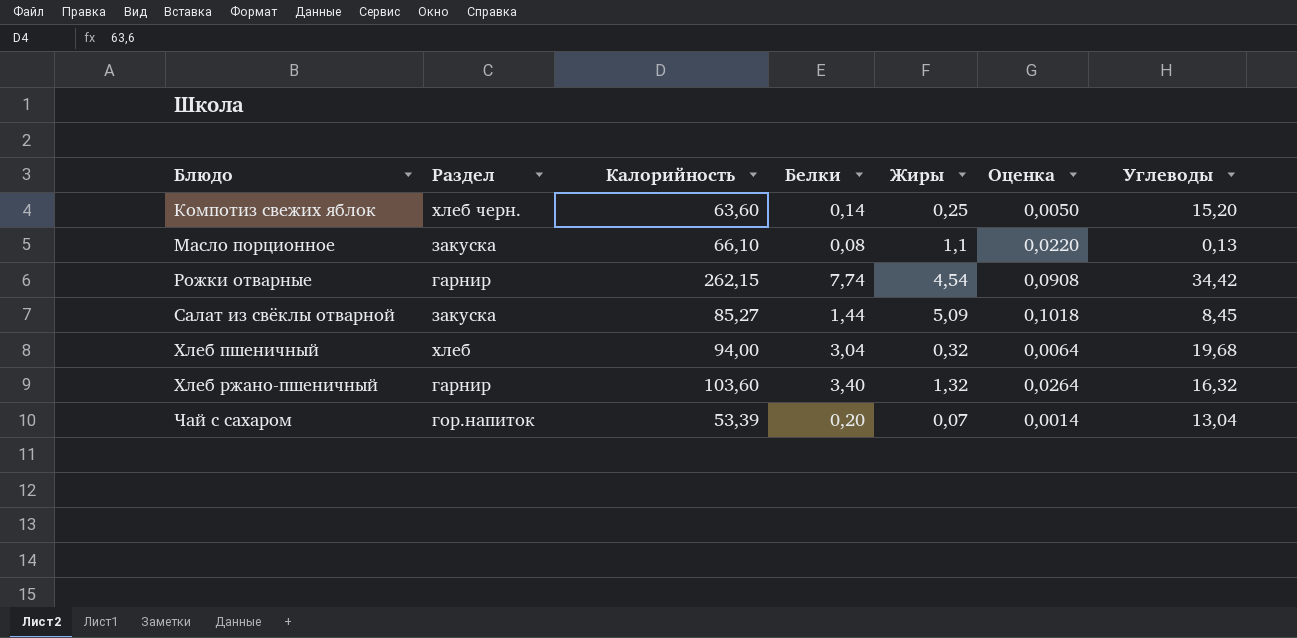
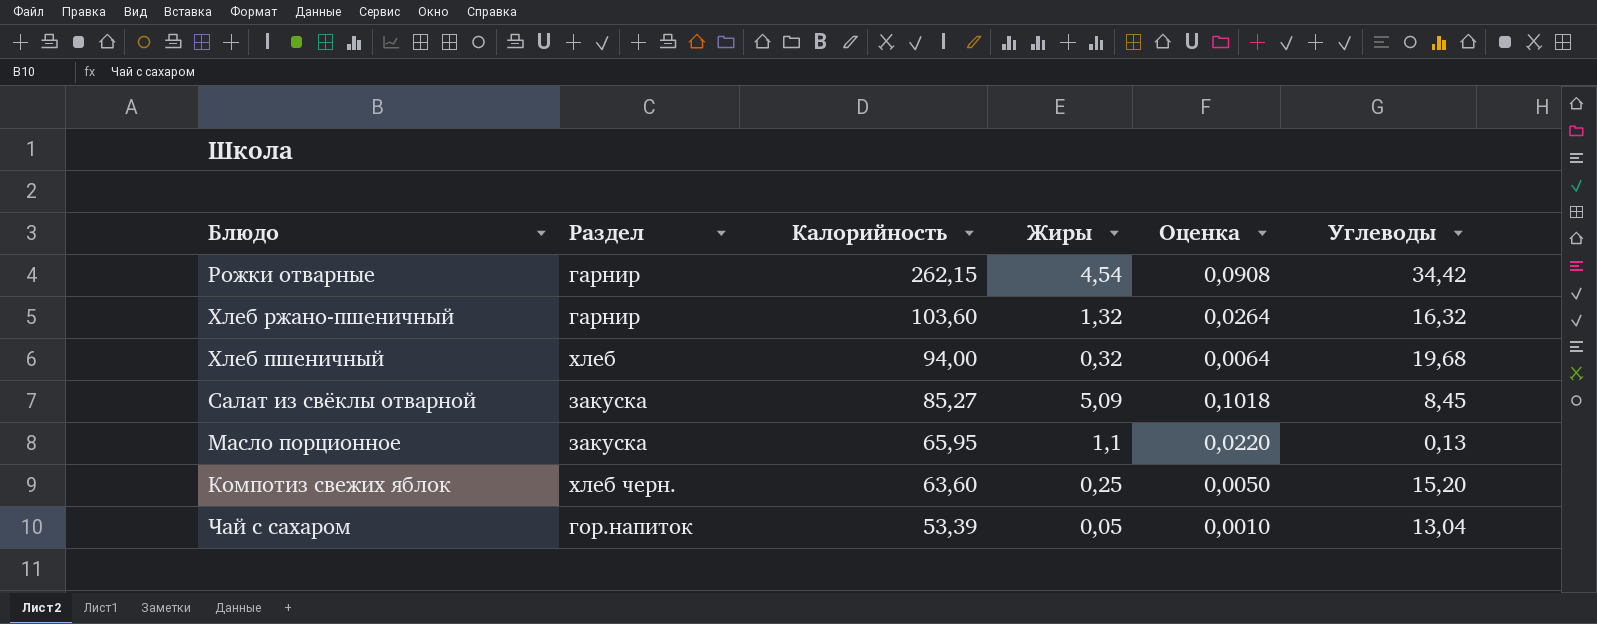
row order: Блюдо ascending -> Калорийность descending
column Белки | position: 4 -> none
Масло порционное | Калорийность: 66,10 -> 65,95
Чай с сахаром | Жиры: 0,07 -> 0,05
Чай с сахаром | Оценка: 0,0014 -> 0,0010

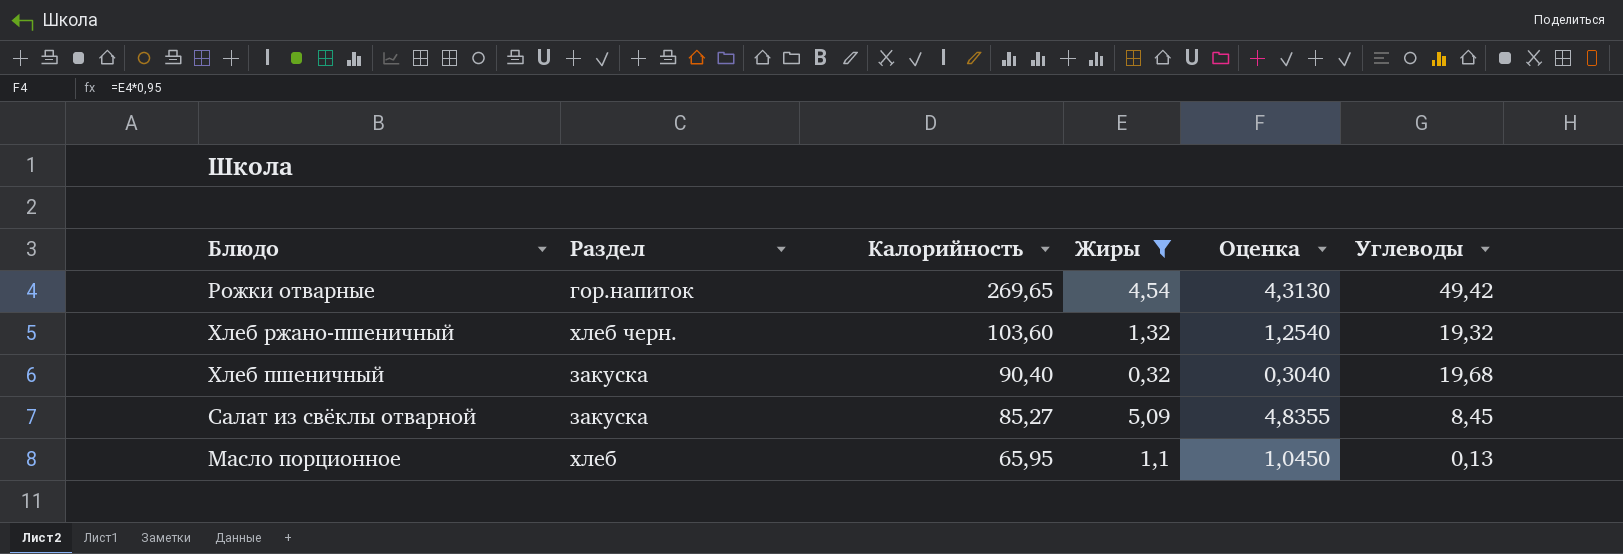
filter: none -> Жиры >= 0,32
column Оценка | formula: [Жиры] * 0,02 -> [Жиры] * 0,95
Рожки отварные | Раздел: гарнир -> гор.напиток
Рожки отварные | Калорийность: 262,15 -> 269,65
Рожки отварные | Углеводы: 34,42 -> 49,42
Хлеб ржано-пшеничный | Раздел: гарнир -> хлеб черн.
Хлеб ржано-пшеничный | Углеводы: 16,32 -> 19,32
Хлеб пшеничный | Раздел: хлеб -> закуска
Хлеб пшеничный | Калорийность: 94,00 -> 90,40
Масло порционное | Раздел: закуска -> хлеб

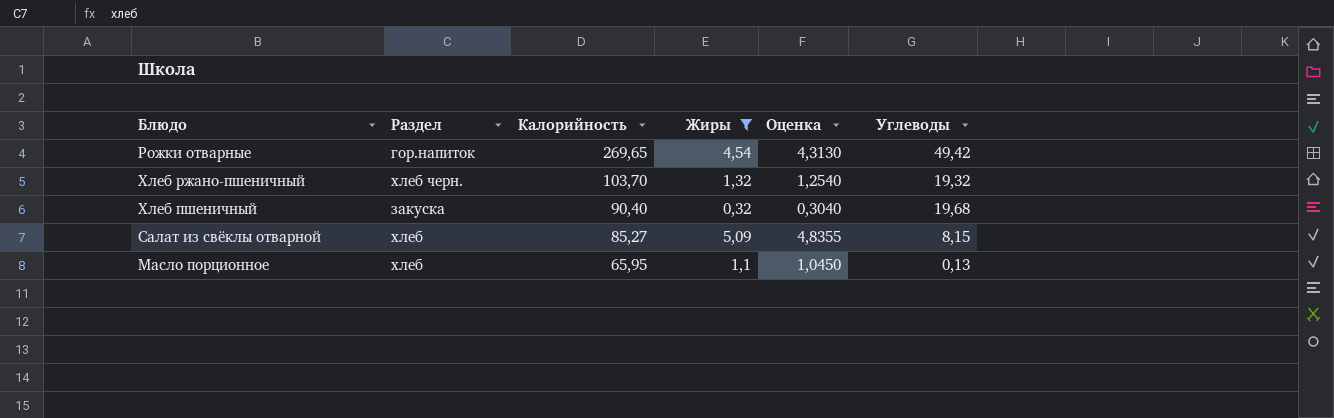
Хлеб ржано-пшеничный | Калорийность: 103,60 -> 103,70
Салат из свёклы отварной | Раздел: закуска -> хлеб
Салат из свёклы отварной | Углеводы: 8,45 -> 8,15

